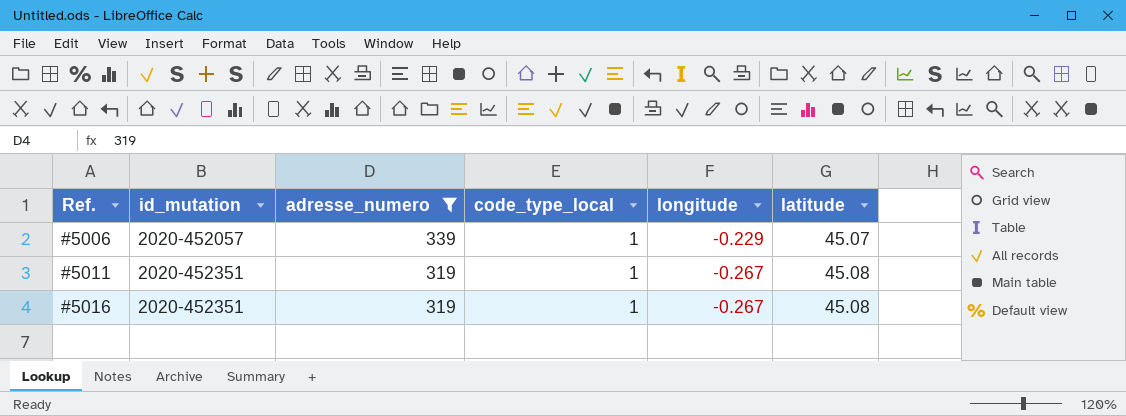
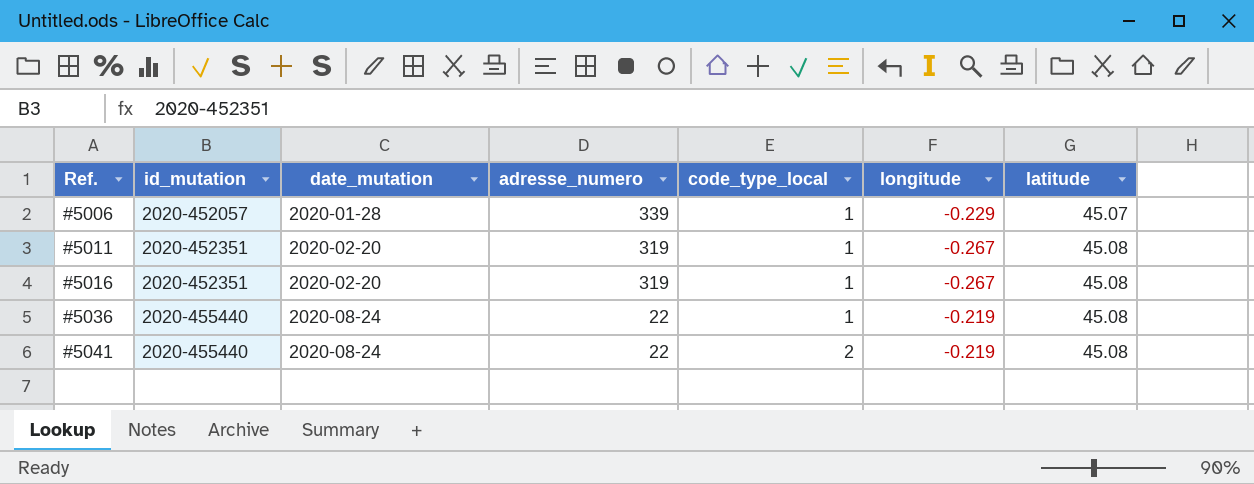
filter: adresse_numero != 22 -> none
column date_mutation | position: none -> 3

